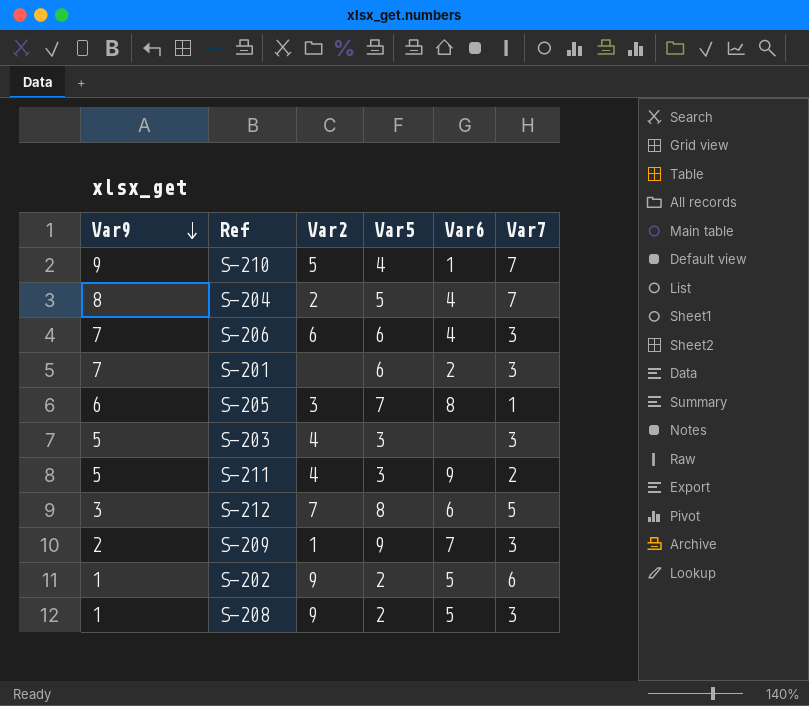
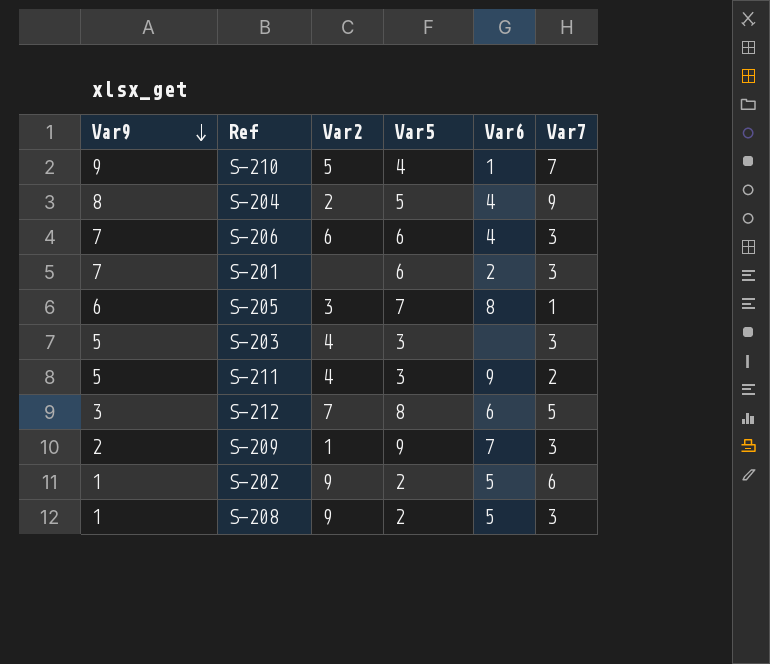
S-204 | Var7: 7 -> 9

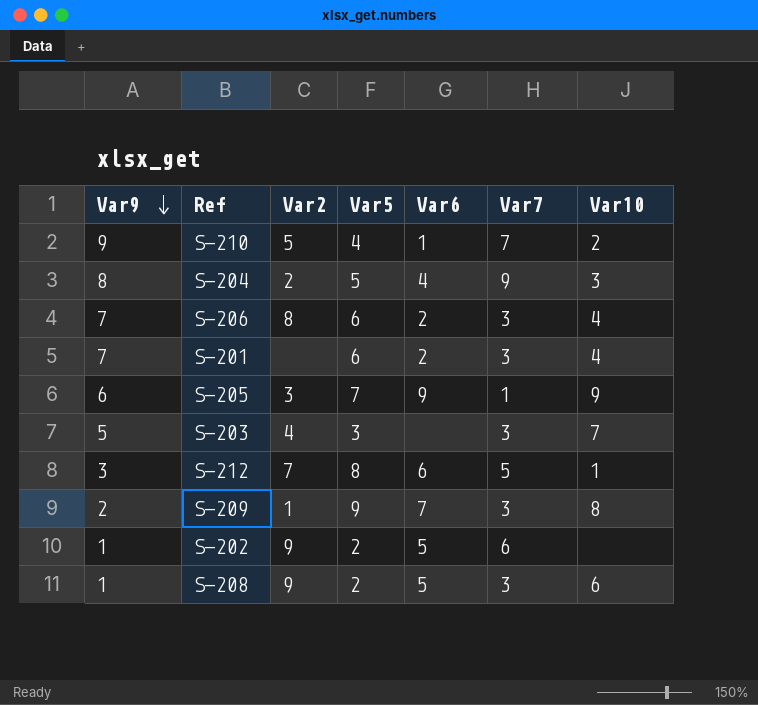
column Var10 | position: none -> 7
row S-211: 5 | 4 | 3 | 9 | 2 -> none
S-206 | Var2: 6 -> 8
S-206 | Var6: 4 -> 2
S-205 | Var6: 8 -> 9

